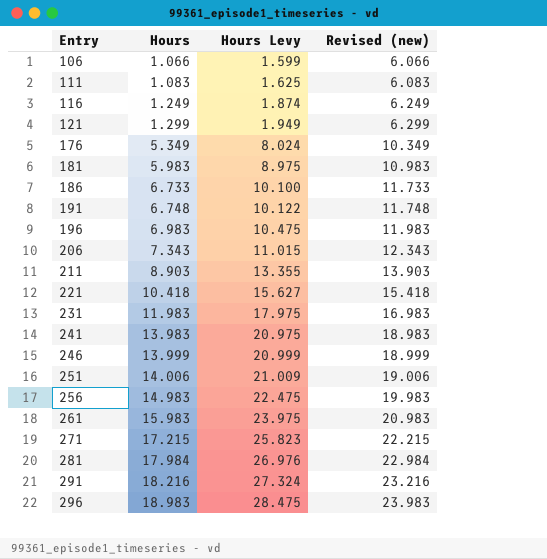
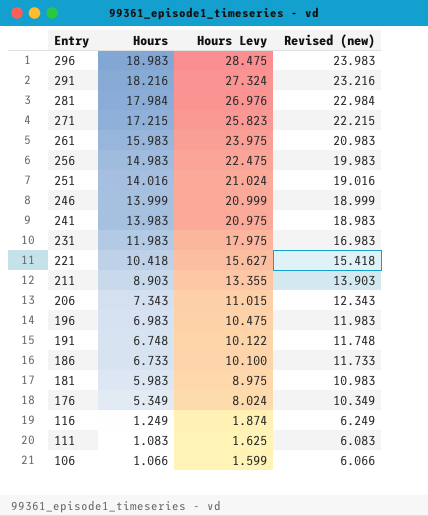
row order: Entry ascending -> Entry descending
row 121: 1.299 | 1.949 | 6.299 -> none
251 | Hours: 14.006 -> 14.016
251 | Hours Levy: 21.009 -> 21.024
251 | Revised (new): 19.006 -> 19.016

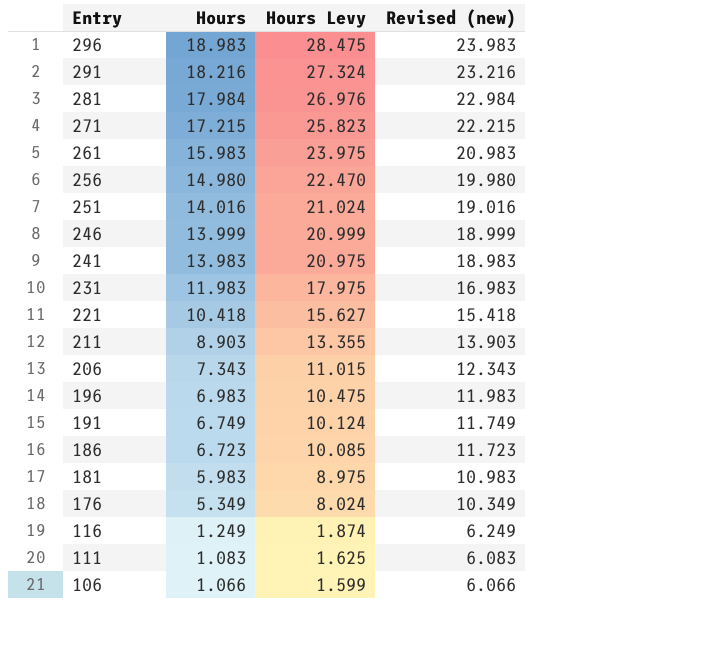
256 | Hours: 14.983 -> 14.980
256 | Hours Levy: 22.475 -> 22.470
256 | Revised (new): 19.983 -> 19.980
191 | Hours: 6.748 -> 6.749
191 | Hours Levy: 10.122 -> 10.124
191 | Revised (new): 11.748 -> 11.749
186 | Hours: 6.733 -> 6.723
186 | Hours Levy: 10.100 -> 10.085
186 | Revised (new): 11.733 -> 11.723

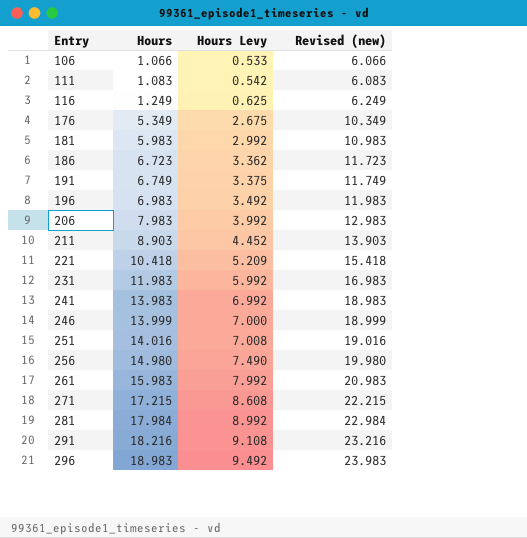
row order: Entry descending -> Entry ascending
column Hours Levy | formula: [Hours] * 1.5 -> [Hours] * 0.5
206 | Hours: 7.343 -> 7.983
206 | Revised (new): 12.343 -> 12.983

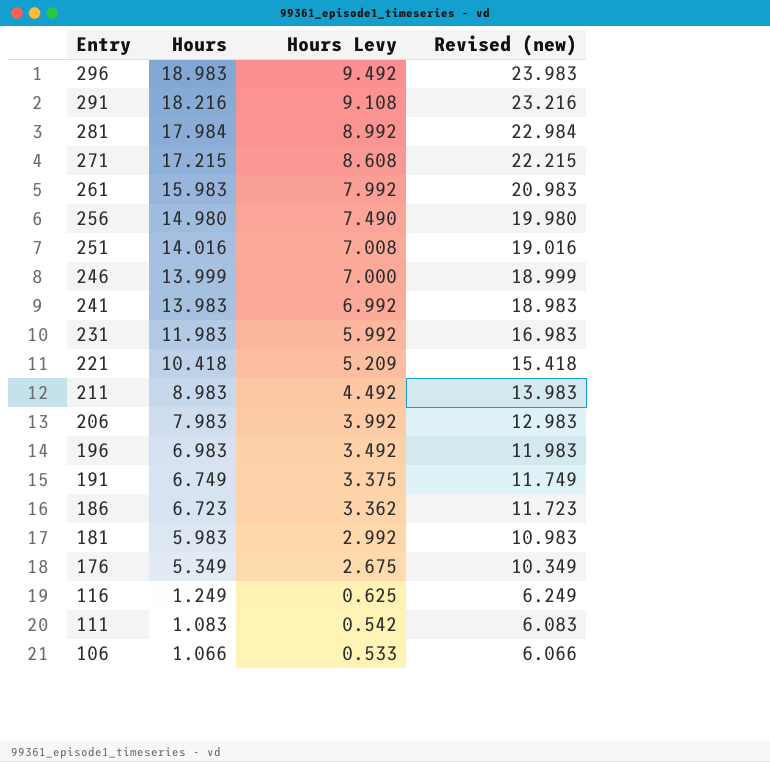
row order: Entry ascending -> Entry descending
211 | Hours: 8.903 -> 8.983
211 | Hours Levy: 4.452 -> 4.492
211 | Revised (new): 13.903 -> 13.983

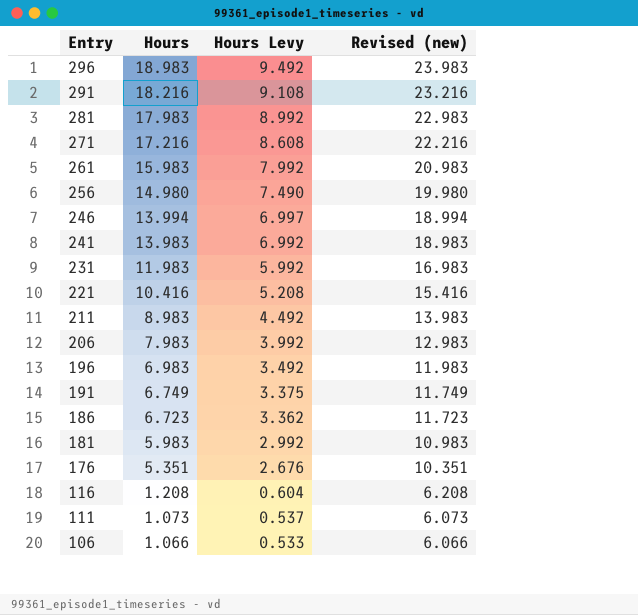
row 251: 14.016 | 7.008 | 19.016 -> none
281 | Hours: 17.984 -> 17.983
281 | Revised (new): 22.984 -> 22.983
271 | Hours: 17.215 -> 17.216
271 | Revised (new): 22.215 -> 22.216
246 | Hours: 13.999 -> 13.994
246 | Hours Levy: 7.000 -> 6.997
246 | Revised (new): 18.999 -> 18.994
221 | Hours: 10.418 -> 10.416
221 | Hours Levy: 5.209 -> 5.208
221 | Revised (new): 15.418 -> 15.416
176 | Hours: 5.349 -> 5.351
176 | Hours Levy: 2.675 -> 2.676
176 | Revised (new): 10.349 -> 10.351
116 | Hours: 1.249 -> 1.208
116 | Hours Levy: 0.625 -> 0.604
116 | Revised (new): 6.249 -> 6.208
111 | Hours: 1.083 -> 1.073
111 | Hours Levy: 0.542 -> 0.537
111 | Revised (new): 6.083 -> 6.073

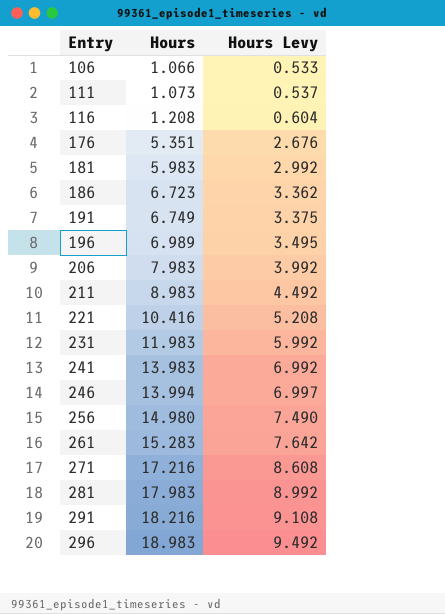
row order: Entry descending -> Entry ascending
column Revised (new) | formula: [Hours] + 5 -> none
196 | Hours: 6.983 -> 6.989
196 | Hours Levy: 3.492 -> 3.495
261 | Hours: 15.983 -> 15.283
261 | Hours Levy: 7.992 -> 7.642

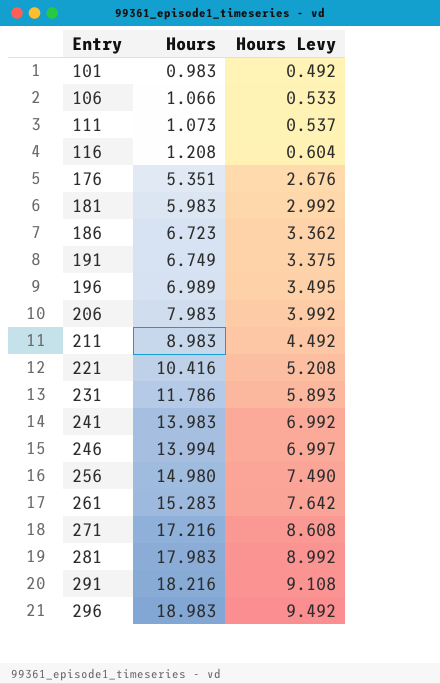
row 101: none -> 0.983 | 0.492
231 | Hours: 11.983 -> 11.786
231 | Hours Levy: 5.992 -> 5.893

